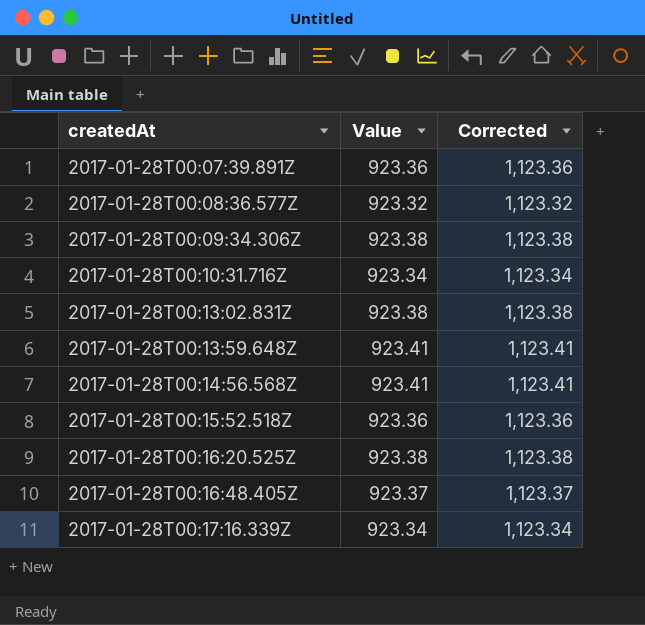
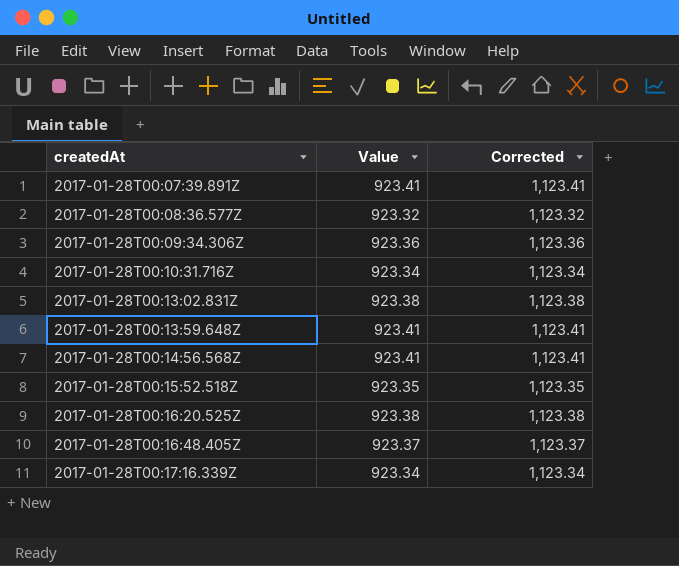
2017-01-28T00:07:39.891Z | Value: 923.36 -> 923.41
2017-01-28T00:07:39.891Z | Corrected: 1,123.36 -> 1,123.41
2017-01-28T00:09:34.306Z | Value: 923.38 -> 923.36
2017-01-28T00:09:34.306Z | Corrected: 1,123.38 -> 1,123.36
2017-01-28T00:15:52.518Z | Value: 923.36 -> 923.35
2017-01-28T00:15:52.518Z | Corrected: 1,123.36 -> 1,123.35

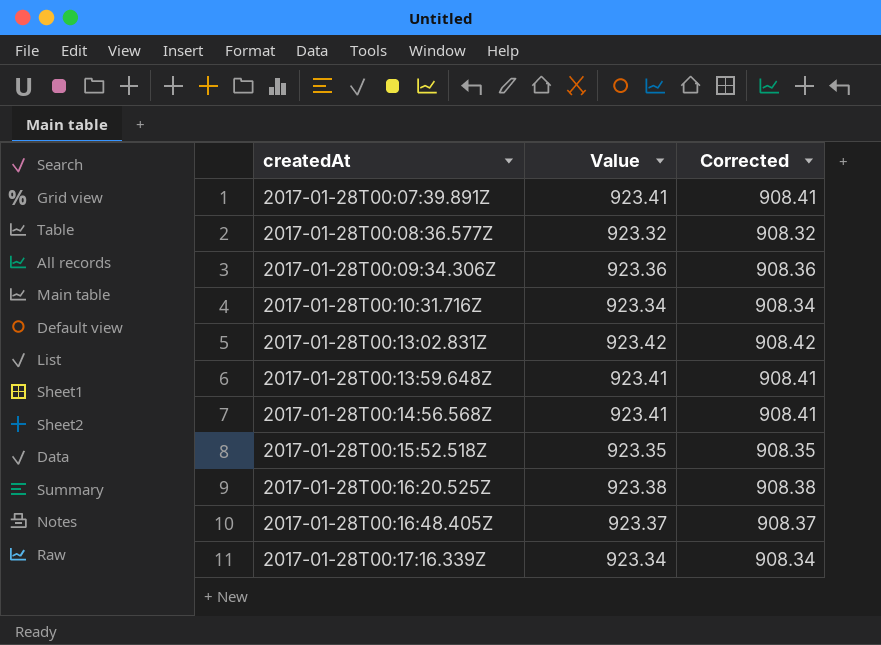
column Corrected | formula: [Value] + 200 -> [Value] - 15
2017-01-28T00:13:02.831Z | Value: 923.38 -> 923.42

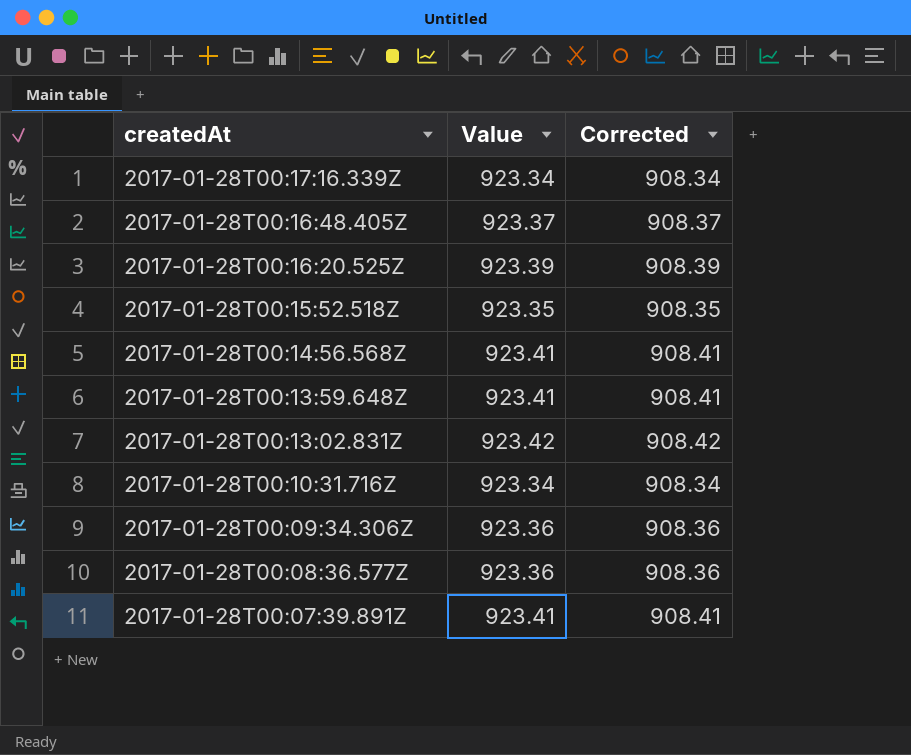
row order: createdAt ascending -> createdAt descending
2017-01-28T00:16:20.525Z | Value: 923.38 -> 923.39
2017-01-28T00:16:20.525Z | Corrected: 908.38 -> 908.39
2017-01-28T00:08:36.577Z | Value: 923.32 -> 923.36
2017-01-28T00:08:36.577Z | Corrected: 908.32 -> 908.36

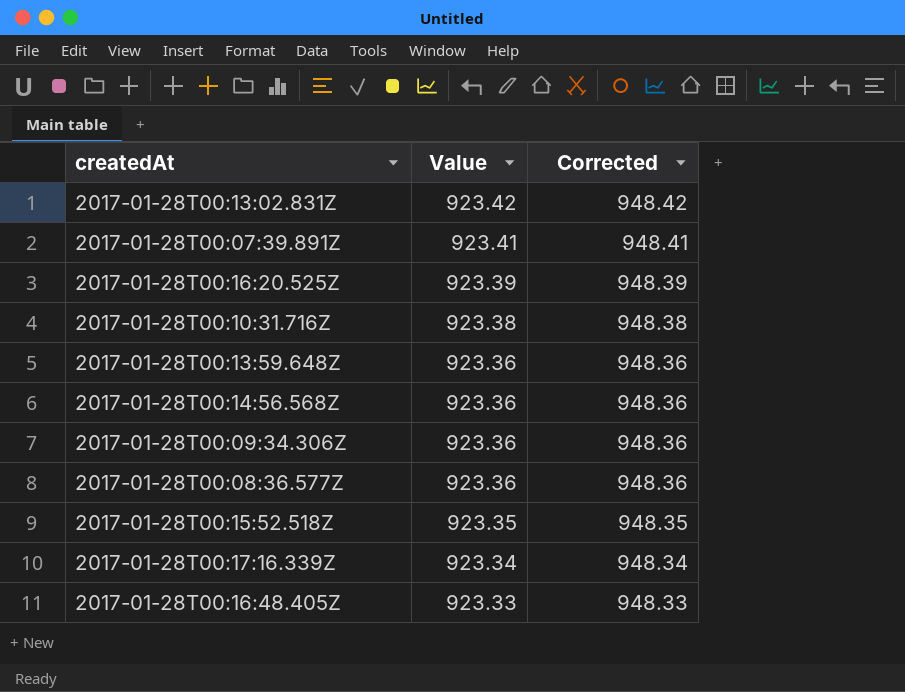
row order: createdAt descending -> Value descending
column Corrected | formula: [Value] - 15 -> [Value] + 25
2017-01-28T00:10:31.716Z | Value: 923.34 -> 923.38
2017-01-28T00:13:59.648Z | Value: 923.41 -> 923.36
2017-01-28T00:14:56.568Z | Value: 923.41 -> 923.36
2017-01-28T00:16:48.405Z | Value: 923.37 -> 923.33

